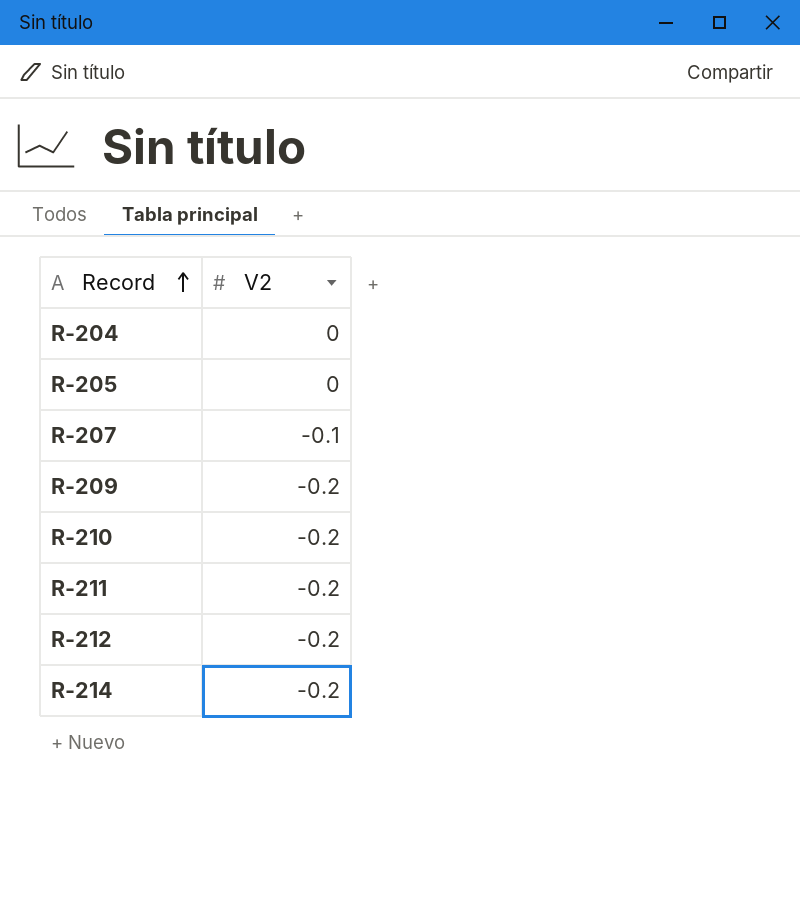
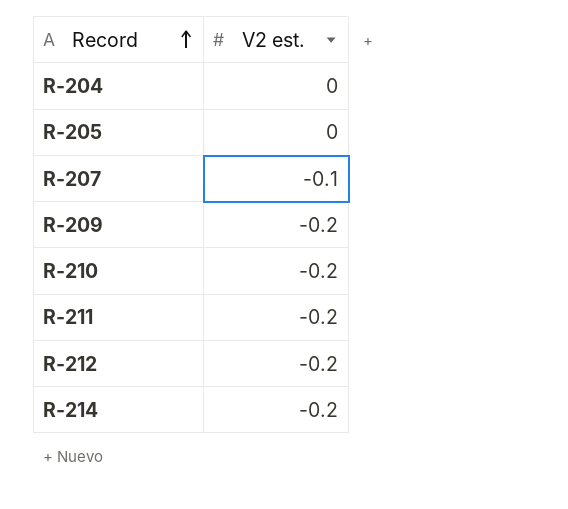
column name: V2 -> V2 est.

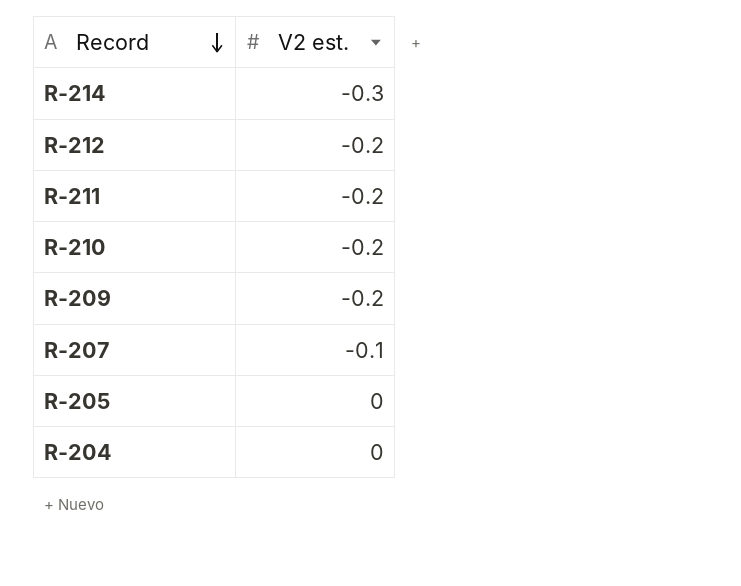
row order: Record ascending -> Record descending
R-214 | V2 est.: -0.2 -> -0.3

